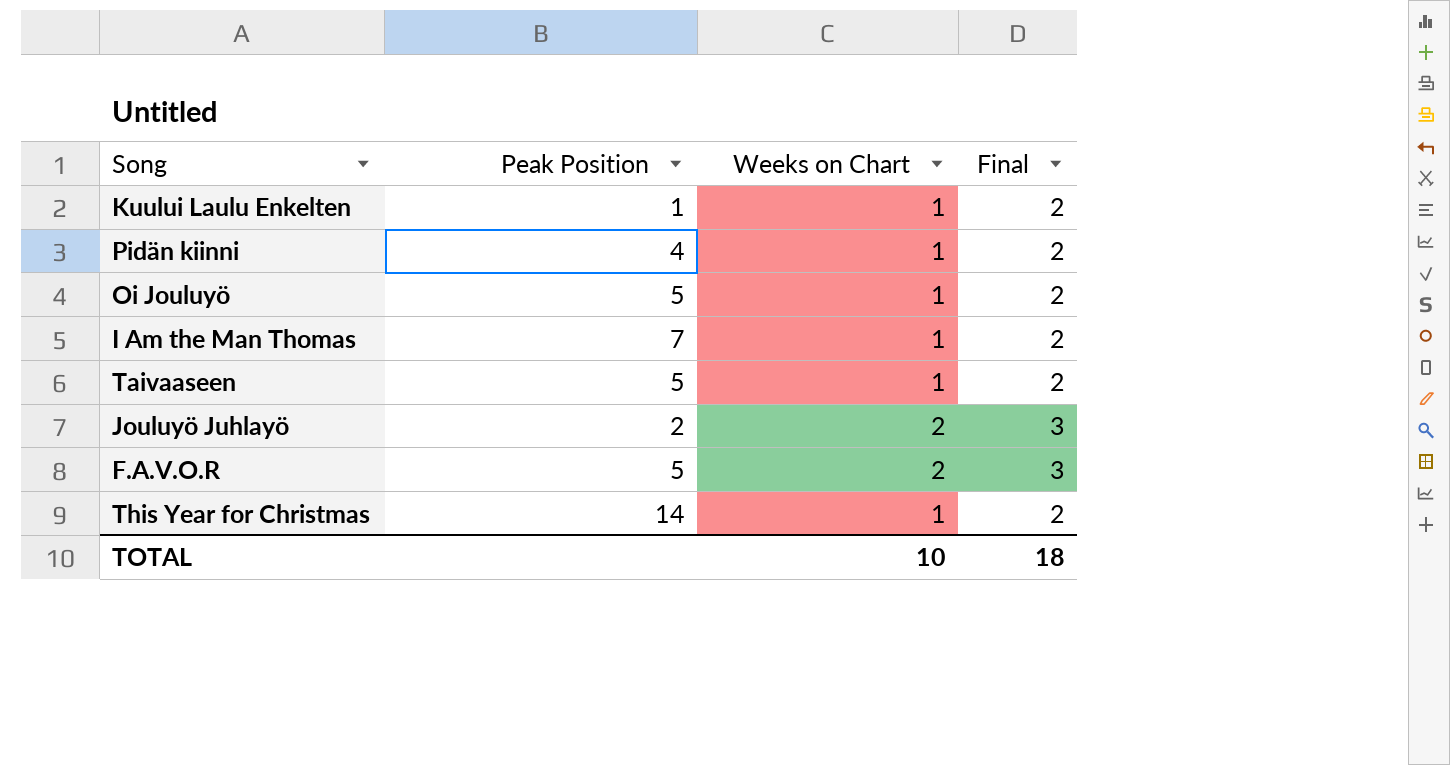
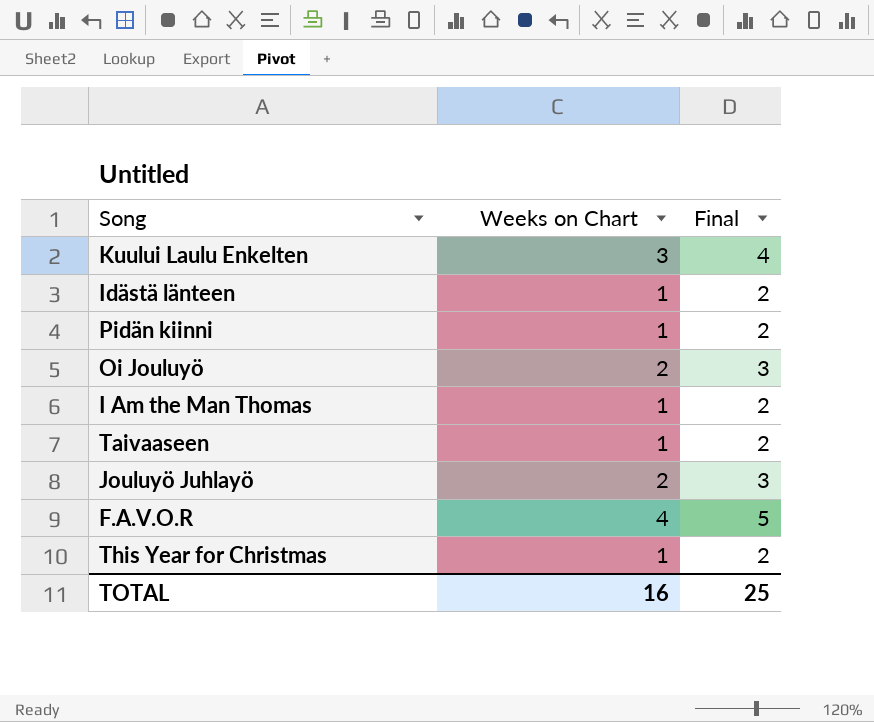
column Peak Position | position: 2 -> none
Kuului Laulu Enkelten | Weeks on Chart: 1 -> 3
Kuului Laulu Enkelten | Final: 2 -> 4
row Idästä länteen: none -> 1 | 2
Oi Jouluyö | Weeks on Chart: 1 -> 2
Oi Jouluyö | Final: 2 -> 3
F.A.V.O.R | Weeks on Chart: 2 -> 4
F.A.V.O.R | Final: 3 -> 5
TOTAL | Weeks on Chart: 10 -> 16
TOTAL | Final: 18 -> 25

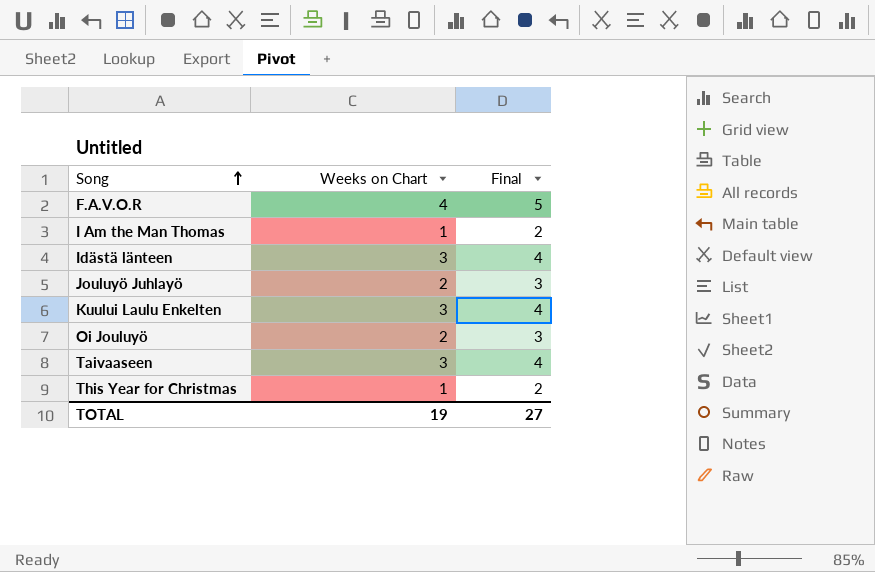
row order: none -> Song ascending
row Pidän kiinni: 1 | 2 -> none
Idästä länteen | Weeks on Chart: 1 -> 3
Idästä länteen | Final: 2 -> 4
Taivaaseen | Weeks on Chart: 1 -> 3
Taivaaseen | Final: 2 -> 4
TOTAL | Weeks on Chart: 16 -> 19
TOTAL | Final: 25 -> 27

